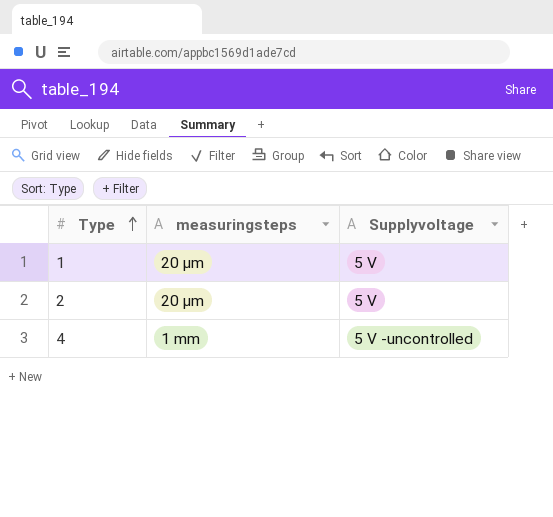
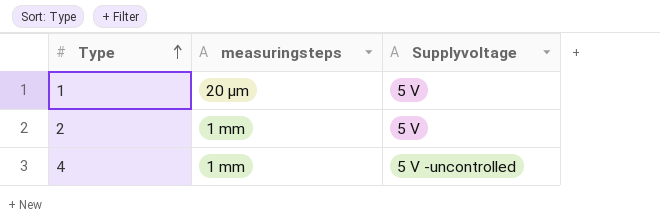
2 | measuringsteps: 20 μm -> 1 mm

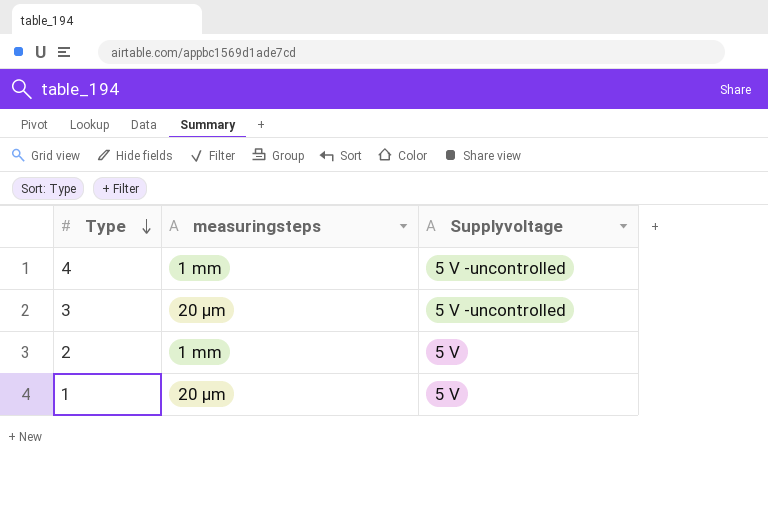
row order: Type ascending -> Type descending
row 3: none -> 20 μm | 5 V -uncontrolled

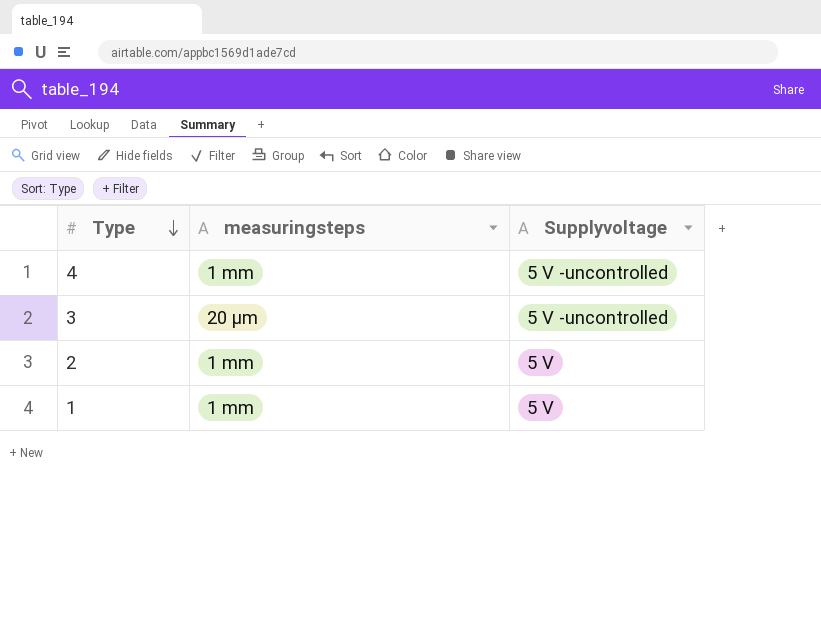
1 | measuringsteps: 20 μm -> 1 mm

